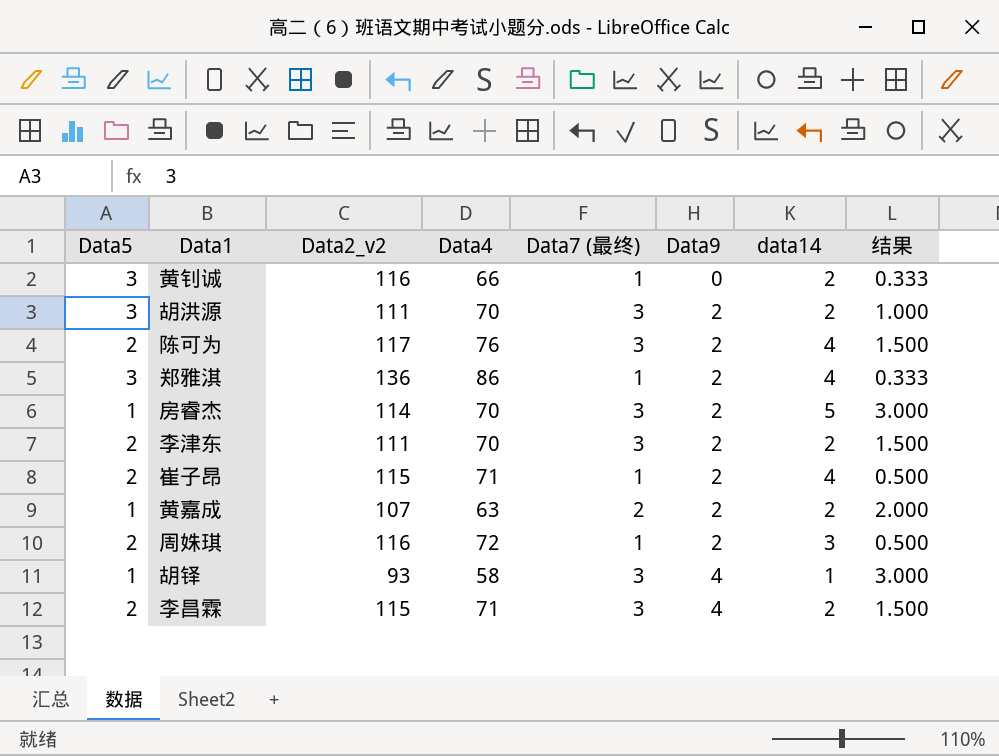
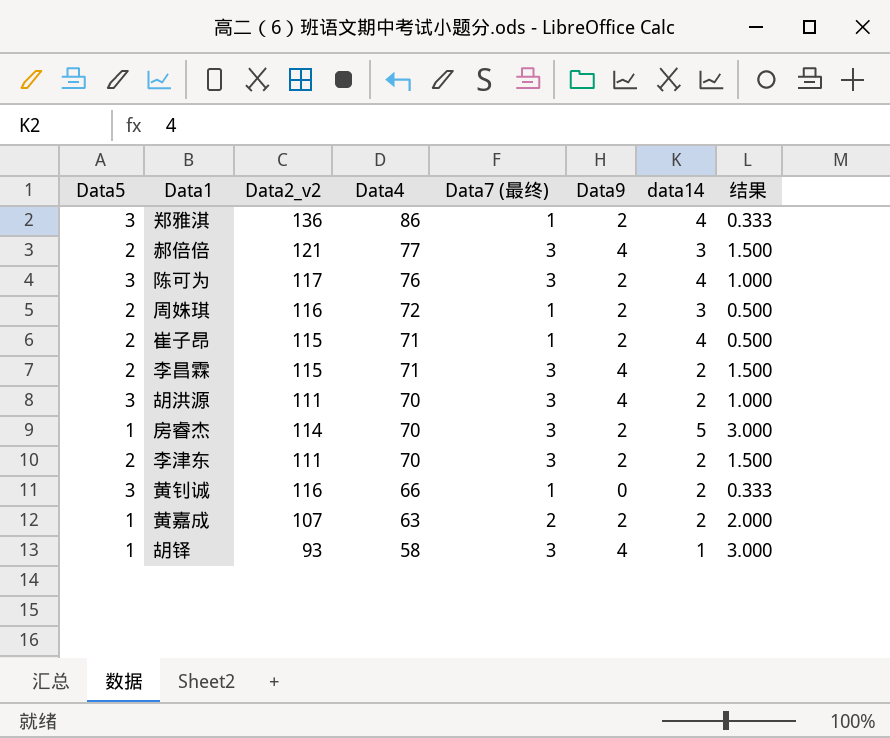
row order: Data9 ascending -> Data4 descending
row 郝倍倍: none -> 2 | 121 | 77 | 3 | 4 | 3 | 1.500
陈可为 | Data5: 2 -> 3
陈可为 | 结果: 1.500 -> 1.000
胡洪源 | Data9: 2 -> 4

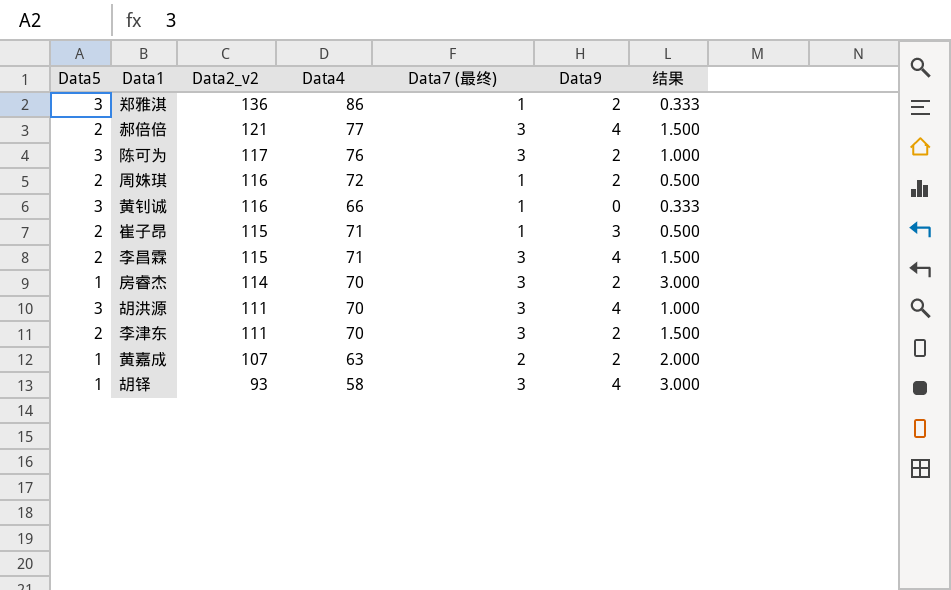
row order: Data4 descending -> Data2_v2 descending
column data14 | position: 7 -> none
崔子昂 | Data9: 2 -> 3

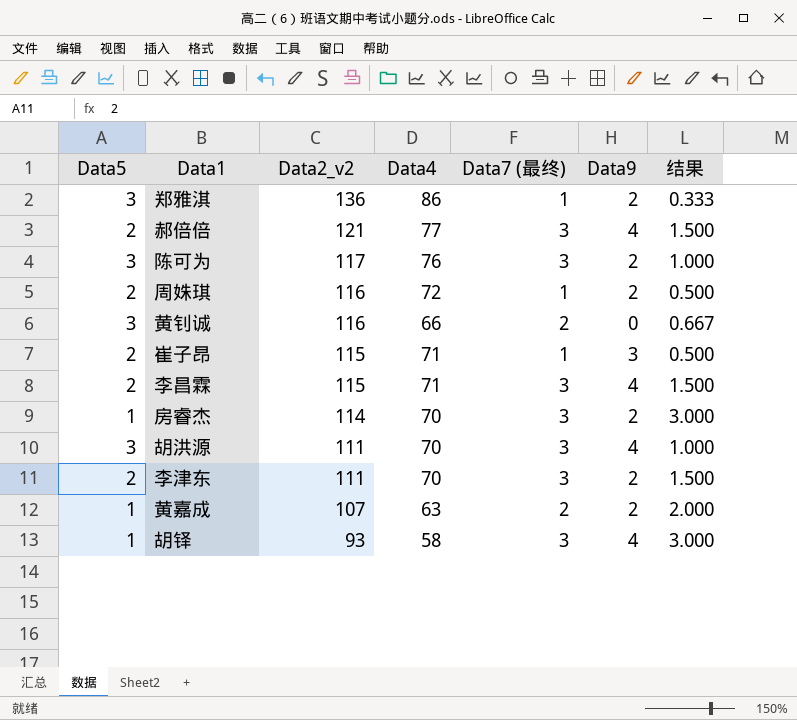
黄钊诚 | Data7 (最终): 1 -> 2
黄钊诚 | 结果: 0.333 -> 0.667

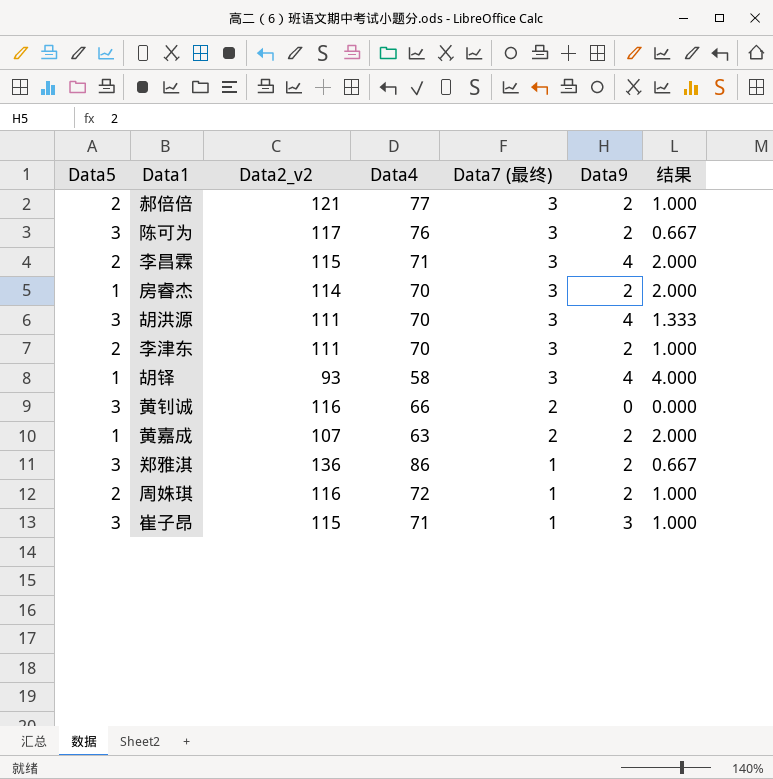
row order: Data2_v2 descending -> Data7 (最终) descending
column 结果 | formula: [Data7 (最终)] / [Data5] -> [Data9] / [Data5]
郝倍倍 | Data9: 4 -> 2
崔子昂 | Data5: 2 -> 3

